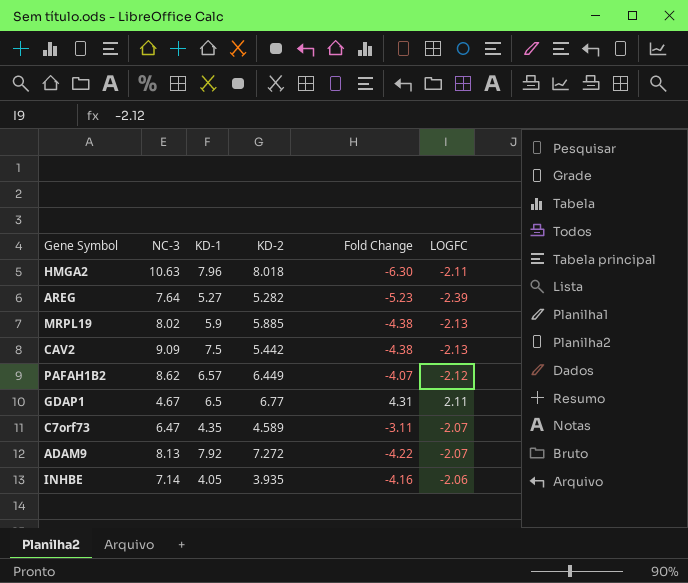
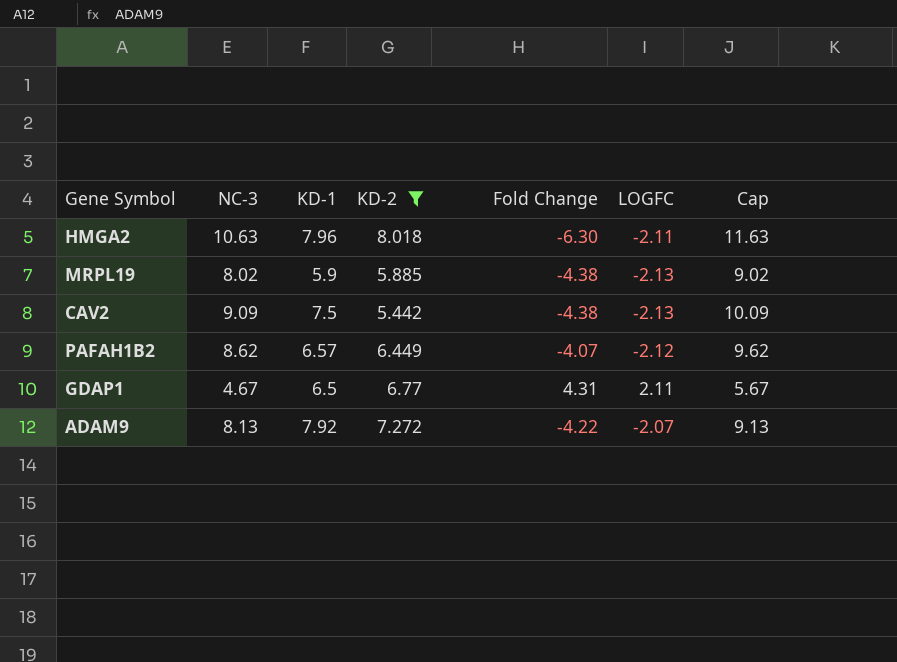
filter: none -> KD-2 >= 5.442
column Cap | formula: none -> [NC-3] + 1

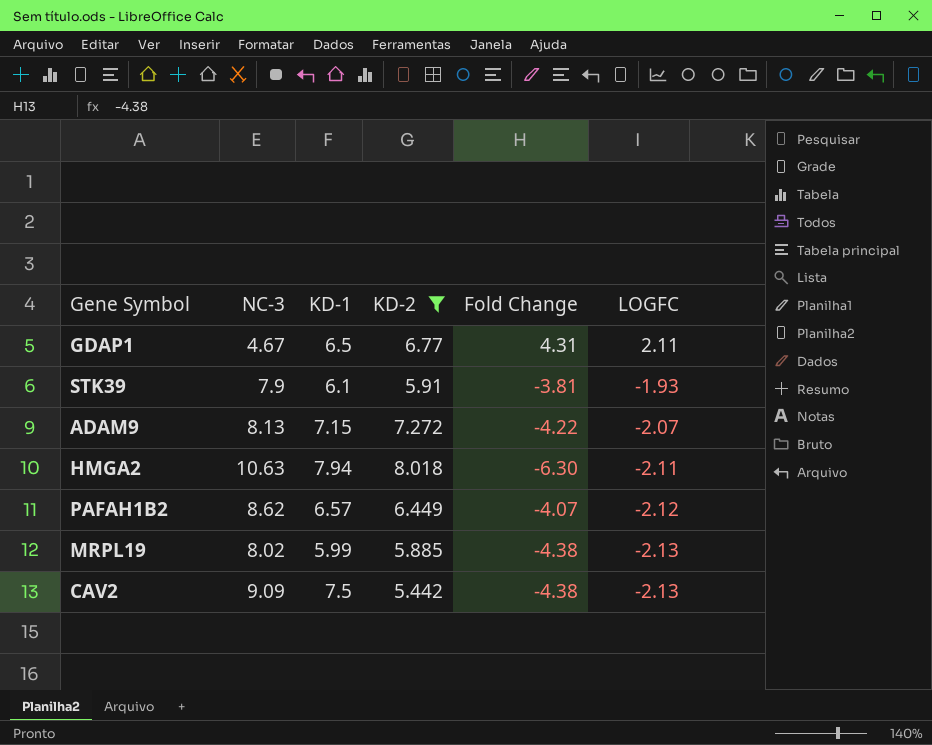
row order: none -> LOGFC descending
column Cap | formula: [NC-3] + 1 -> none
row STK39: none -> 7.9 | 6.1 | 5.91 | -3.81 | -1.93
ADAM9 | KD-1: 7.92 -> 7.15
HMGA2 | KD-1: 7.96 -> 7.94
MRPL19 | KD-1: 5.9 -> 5.99

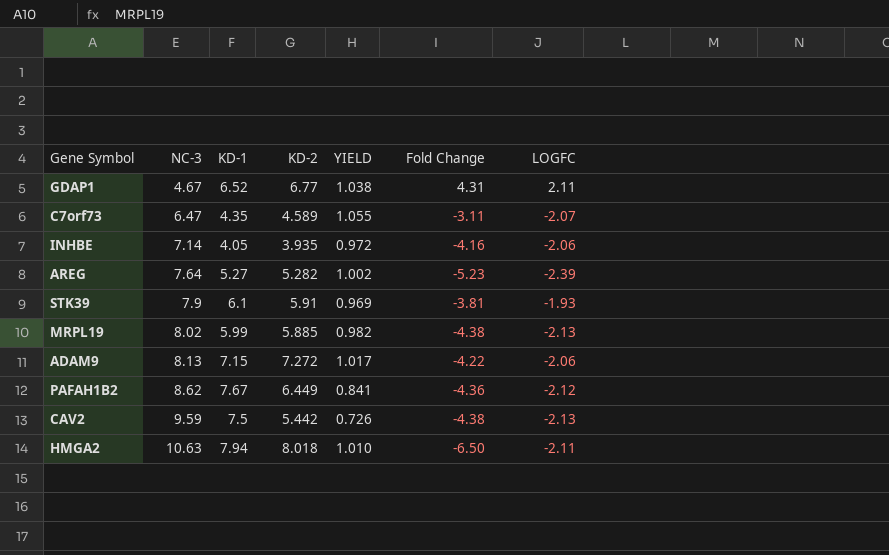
filter: KD-2 >= 5.442 -> none
row order: LOGFC descending -> NC-3 ascending
column YIELD | formula: none -> [KD-2] / [KD-1]
GDAP1 | KD-1: 6.5 -> 6.52
ADAM9 | LOGFC: -2.07 -> -2.06
PAFAH1B2 | KD-1: 6.57 -> 7.67
PAFAH1B2 | Fold Change: -4.07 -> -4.36
CAV2 | NC-3: 9.09 -> 9.59
HMGA2 | Fold Change: -6.30 -> -6.50

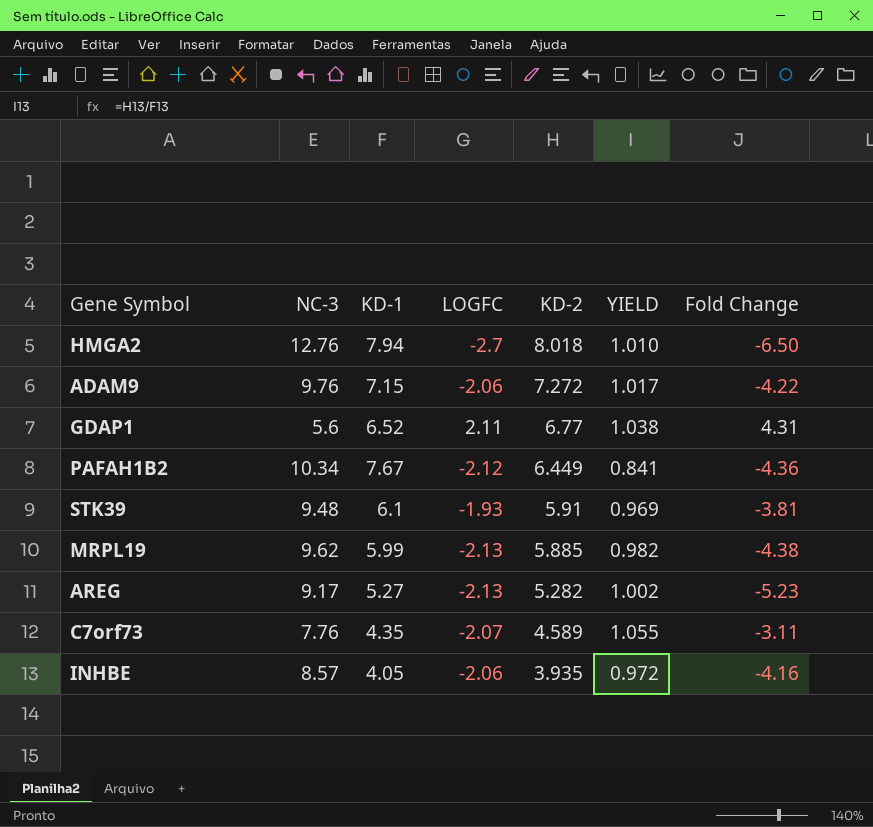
row order: NC-3 ascending -> KD-2 descending
column LOGFC | position: 7 -> 4
row CAV2: 9.59 | 7.5 | 5.442 | 0.726 | -4.38 | -2.13 -> none
HMGA2 | NC-3: 10.63 -> 12.76
HMGA2 | LOGFC: -2.11 -> -2.7
ADAM9 | NC-3: 8.13 -> 9.76
GDAP1 | NC-3: 4.67 -> 5.6
PAFAH1B2 | NC-3: 8.62 -> 10.34
STK39 | NC-3: 7.9 -> 9.48
MRPL19 | NC-3: 8.02 -> 9.62
AREG | NC-3: 7.64 -> 9.17
AREG | LOGFC: -2.39 -> -2.13
C7orf73 | NC-3: 6.47 -> 7.76
INHBE | NC-3: 7.14 -> 8.57

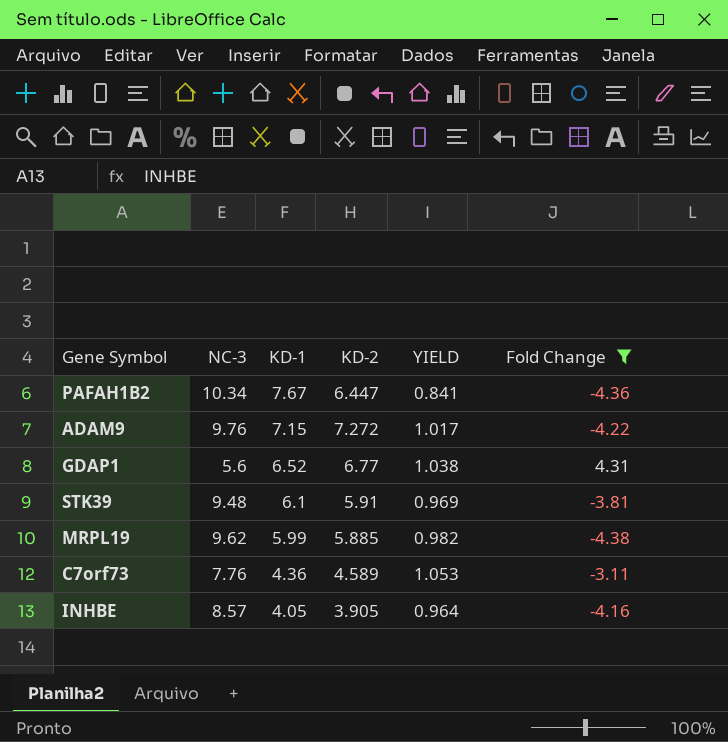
filter: none -> Fold Change >= -4.38
row order: KD-2 descending -> KD-1 descending
column LOGFC | position: 4 -> none
PAFAH1B2 | KD-2: 6.449 -> 6.447
C7orf73 | KD-1: 4.35 -> 4.36
C7orf73 | YIELD: 1.055 -> 1.053
INHBE | KD-2: 3.935 -> 3.905
INHBE | YIELD: 0.972 -> 0.964

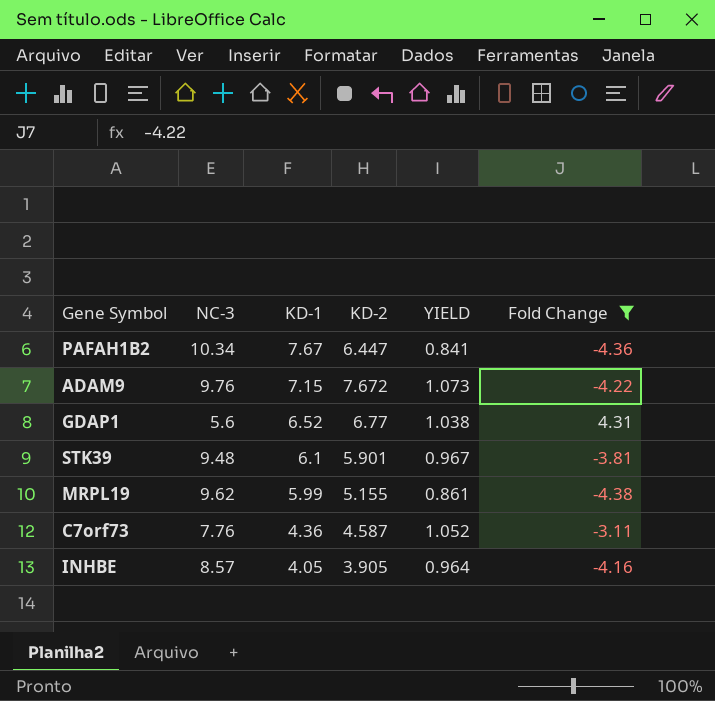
ADAM9 | KD-2: 7.272 -> 7.672
ADAM9 | YIELD: 1.017 -> 1.073
STK39 | KD-2: 5.91 -> 5.901
STK39 | YIELD: 0.969 -> 0.967
MRPL19 | KD-2: 5.885 -> 5.155
MRPL19 | YIELD: 0.982 -> 0.861
C7orf73 | KD-2: 4.589 -> 4.587
C7orf73 | YIELD: 1.053 -> 1.052

